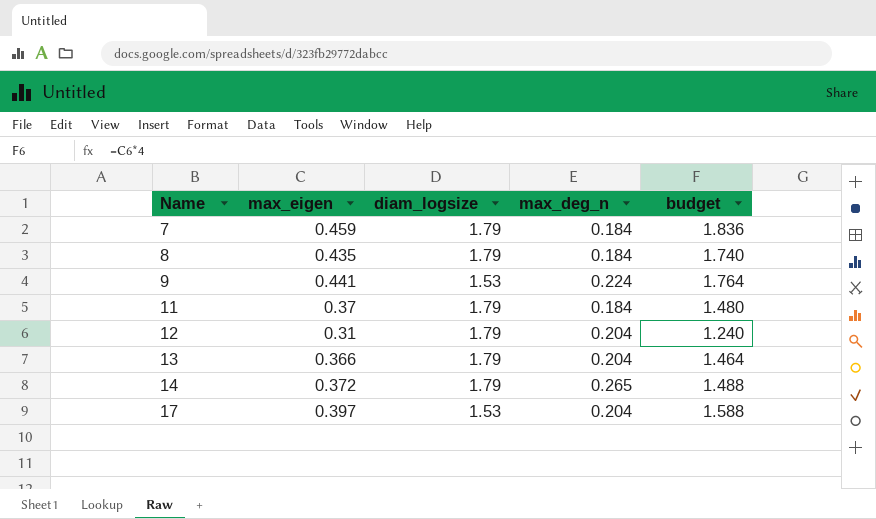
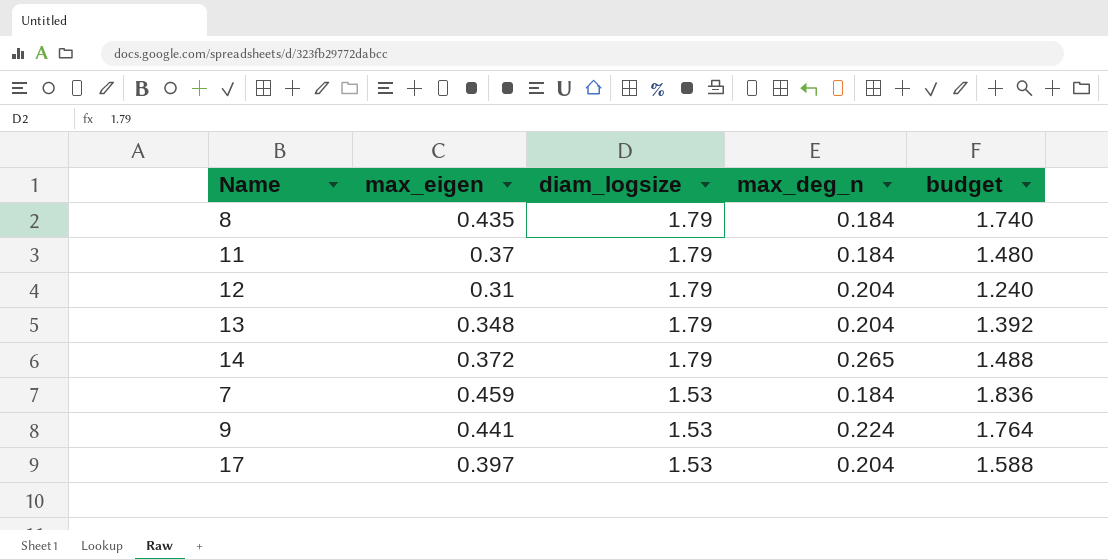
row order: Name ascending -> diam_logsize descending
13 | max_eigen: 0.366 -> 0.348
13 | budget: 1.464 -> 1.392
7 | diam_logsize: 1.79 -> 1.53

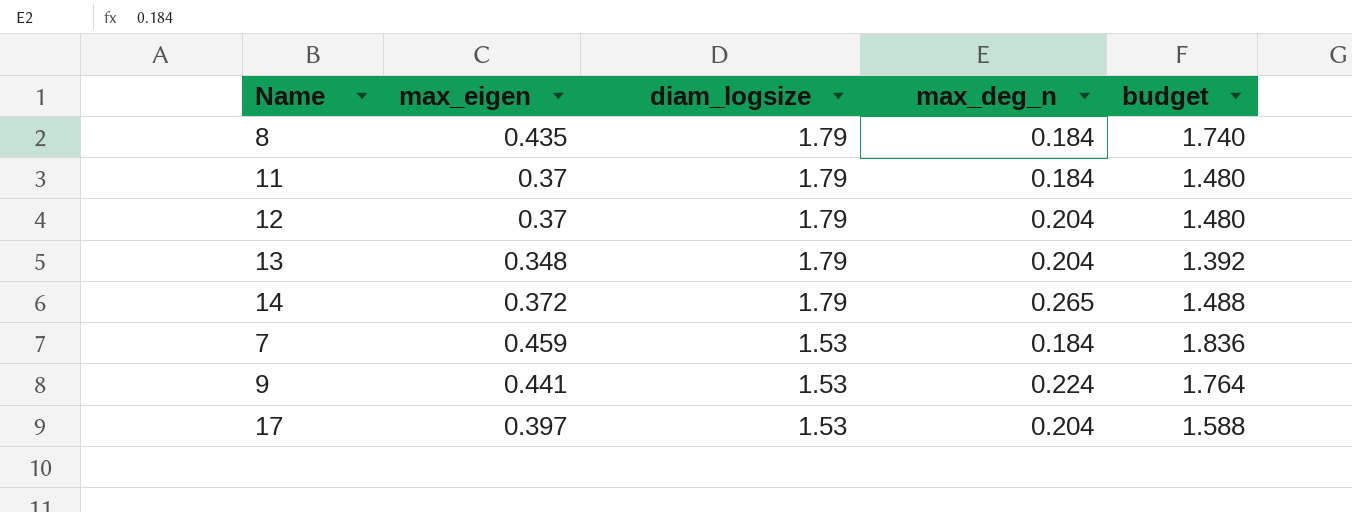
12 | max_eigen: 0.31 -> 0.37
12 | budget: 1.240 -> 1.480

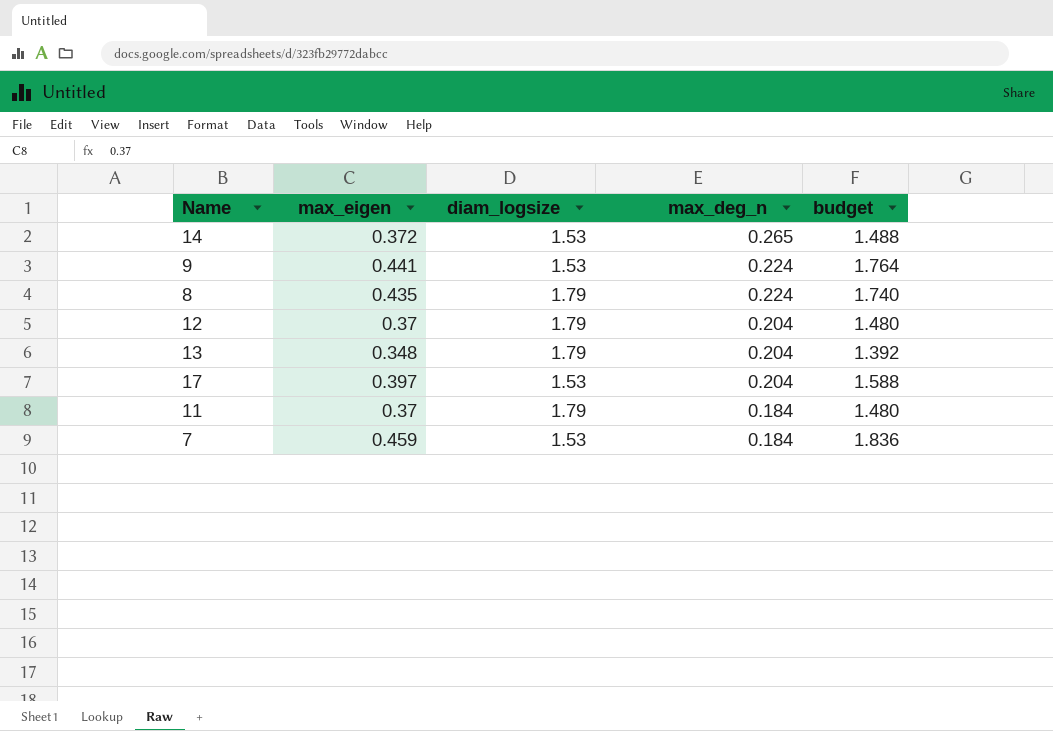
row order: diam_logsize descending -> max_deg_n descending
14 | diam_logsize: 1.79 -> 1.53
8 | max_deg_n: 0.184 -> 0.224

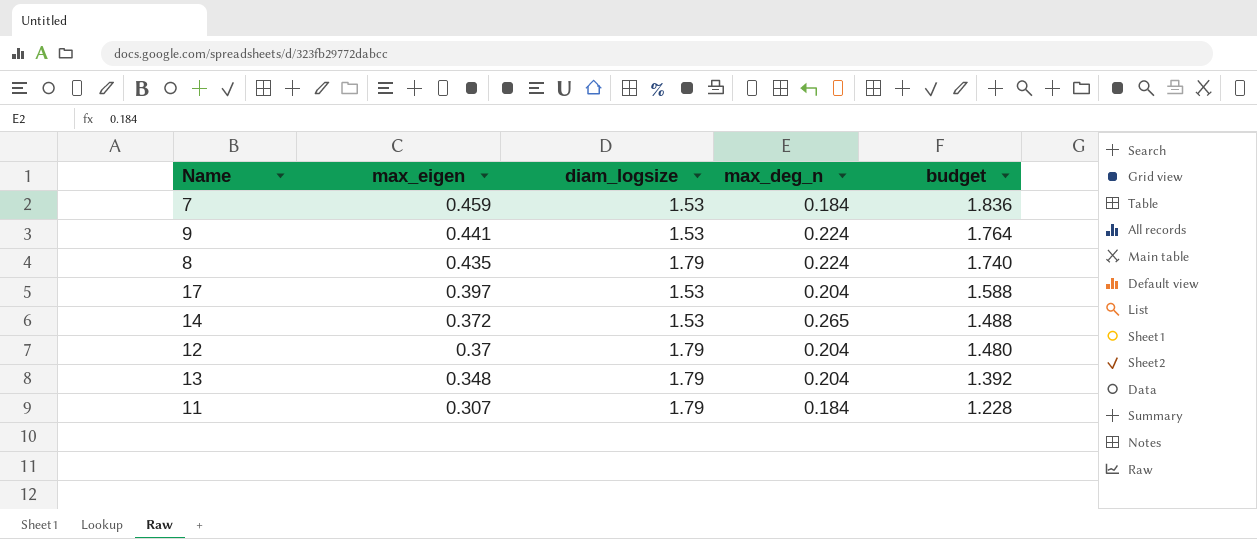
row order: max_deg_n descending -> max_eigen descending
11 | max_eigen: 0.37 -> 0.307
11 | budget: 1.480 -> 1.228

